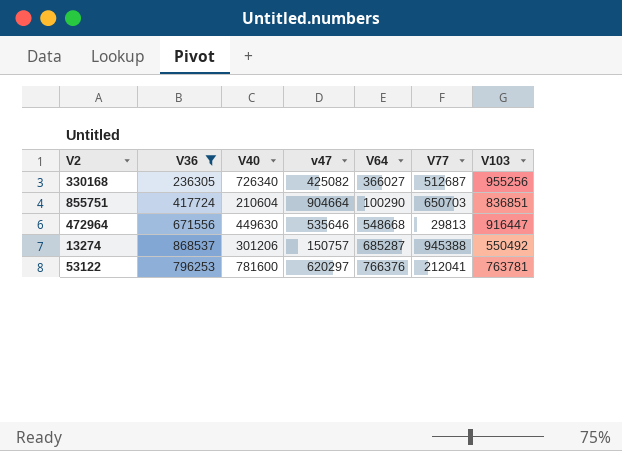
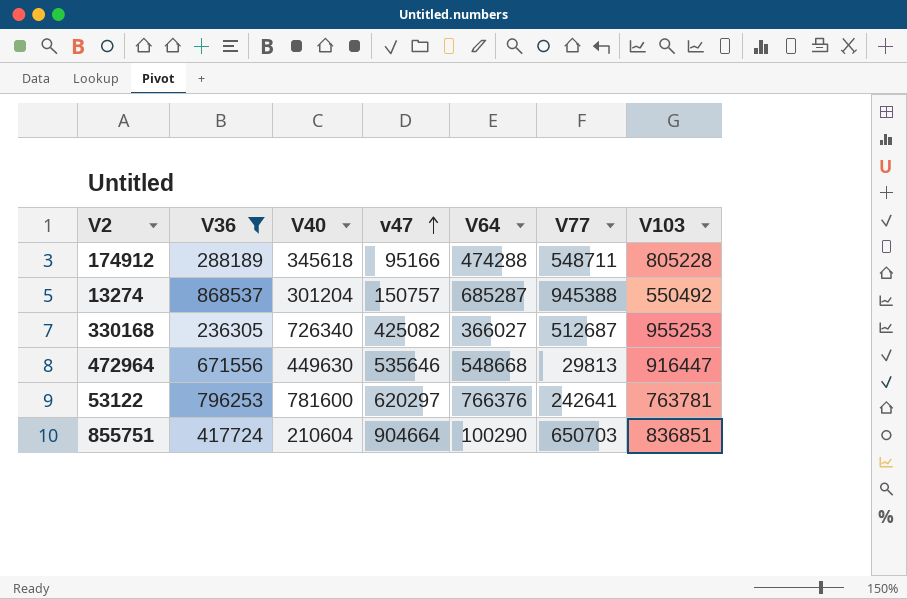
row order: none -> v47 ascending
row 174912: none -> 288189 | 345618 | 95166 | 474288 | 548711 | 805228
13274 | V40: 301206 -> 301204
330168 | V103: 955256 -> 955253
53122 | V77: 212041 -> 242641

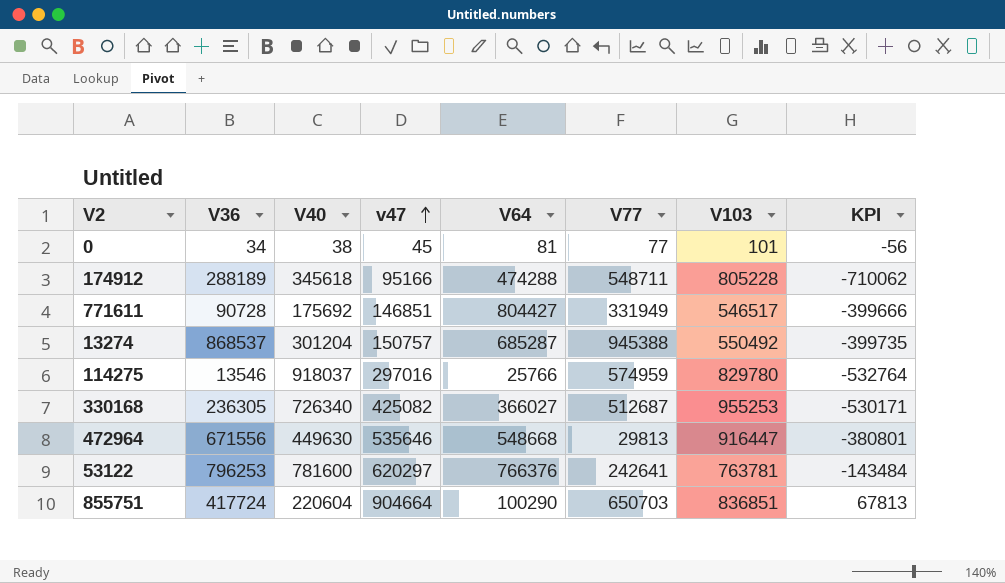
filter: V36 >= 236305 -> none
column KPI | formula: none -> [v47] - [V103]
855751 | V40: 210604 -> 220604

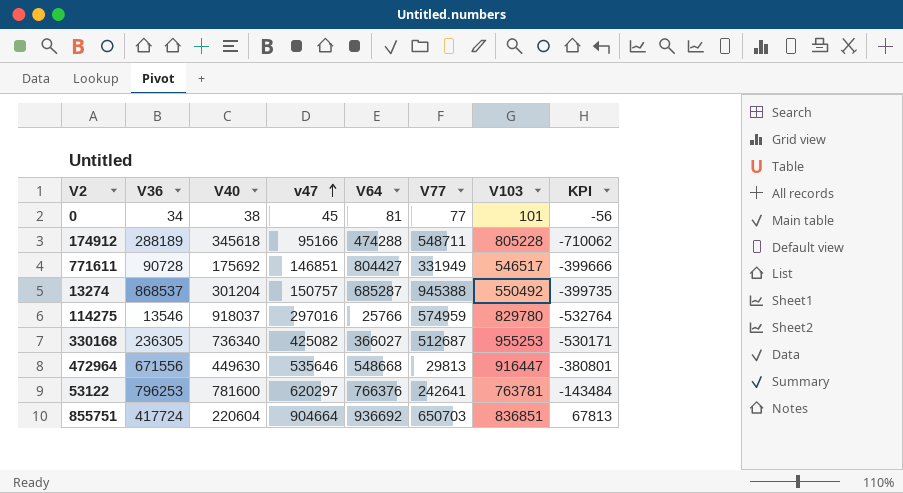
330168 | V40: 726340 -> 736340
855751 | V64: 100290 -> 936692

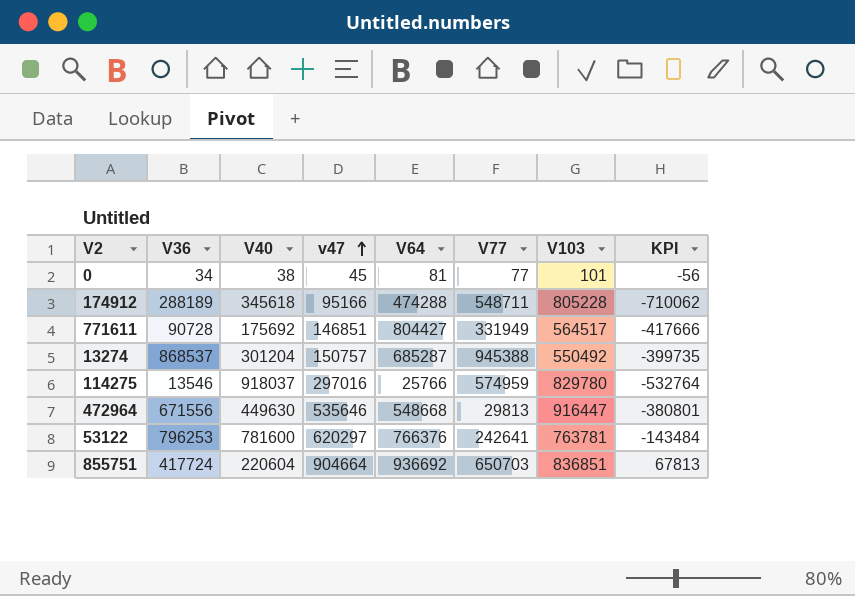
row 330168: 236305 | 736340 | 425082 | 366027 | 512687 | 955253 | -530171 -> none
771611 | V103: 546517 -> 564517
771611 | KPI: -399666 -> -417666

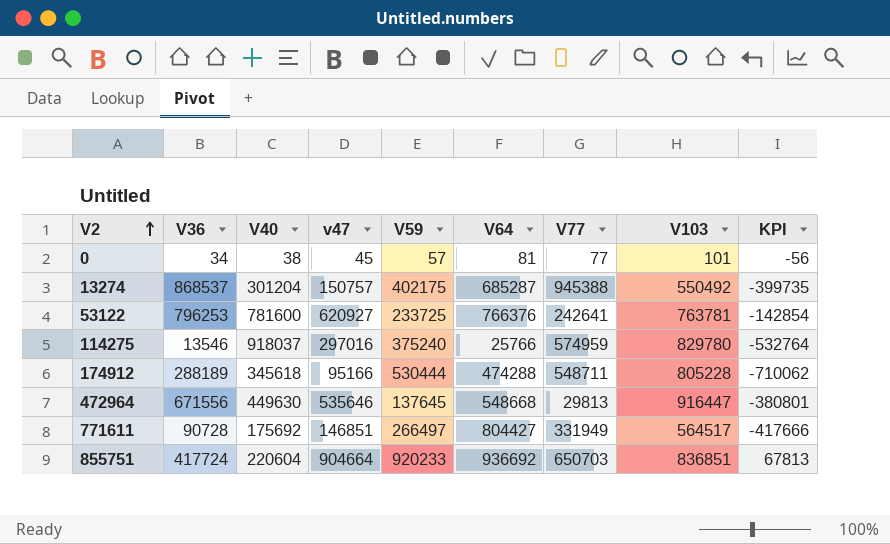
row order: v47 ascending -> V2 ascending
column V59 | position: none -> 5
53122 | v47: 620297 -> 620927
53122 | KPI: -143484 -> -142854

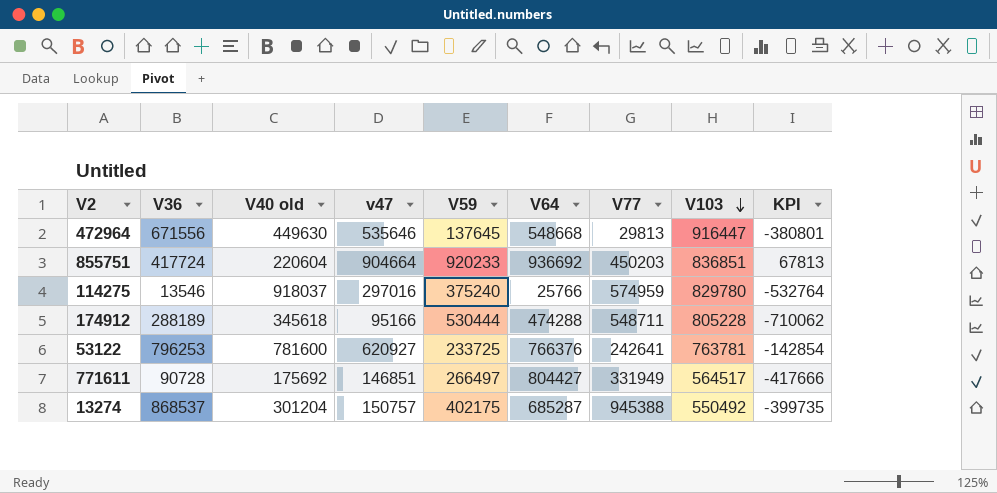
row order: V2 ascending -> V103 descending
column name: V40 -> V40 old
row 0: 34 | 38 | 45 | 57 | 81 | 77 | 101 | -56 -> none
855751 | V77: 650703 -> 450203

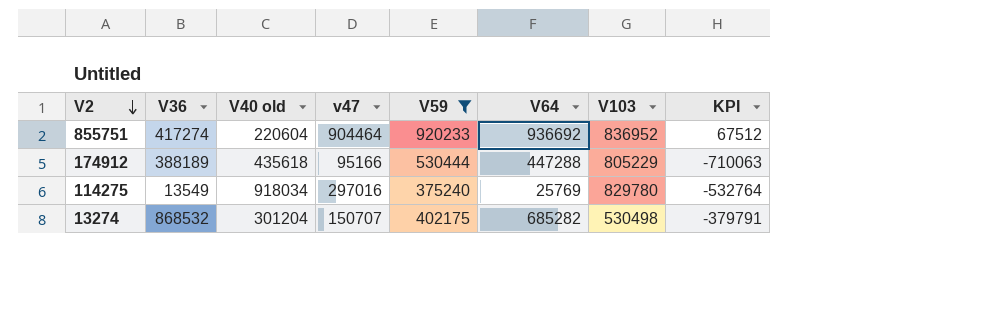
filter: none -> V59 >= 375240
row order: V103 descending -> V2 descending
column V77 | position: 7 -> none
855751 | V36: 417724 -> 417274
855751 | v47: 904664 -> 904464
855751 | V103: 836851 -> 836952
855751 | KPI: 67813 -> 67512
174912 | V36: 288189 -> 388189
174912 | V40 old: 345618 -> 435618
174912 | V64: 474288 -> 447288
174912 | V103: 805228 -> 805229
174912 | KPI: -710062 -> -710063
114275 | V36: 13546 -> 13549
114275 | V40 old: 918037 -> 918034
114275 | V64: 25766 -> 25769
13274 | V36: 868537 -> 868532
13274 | v47: 150757 -> 150707
13274 | V64: 685287 -> 685282
13274 | V103: 550492 -> 530498
13274 | KPI: -399735 -> -379791

